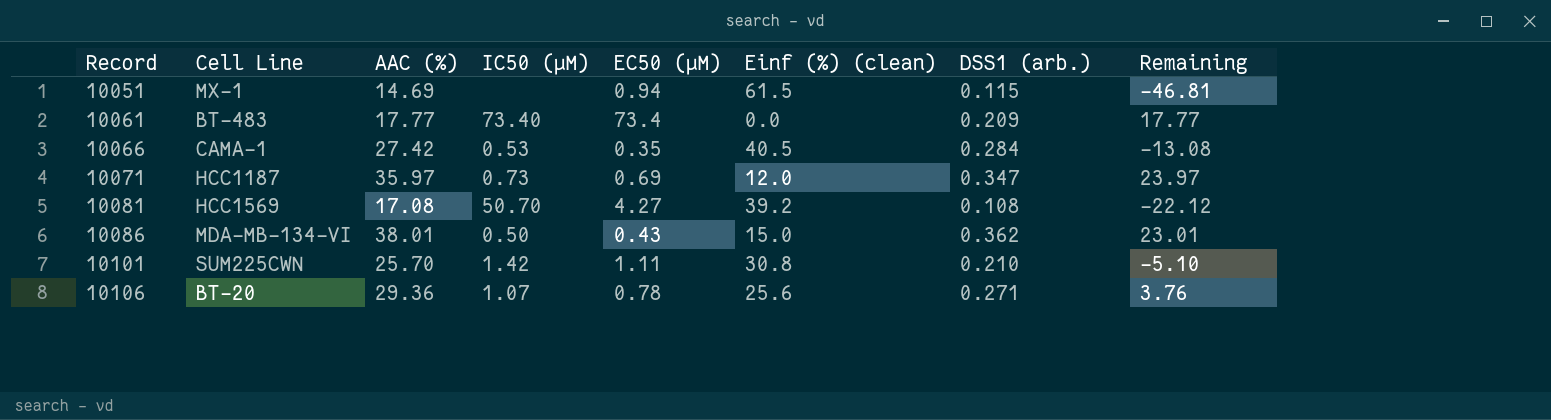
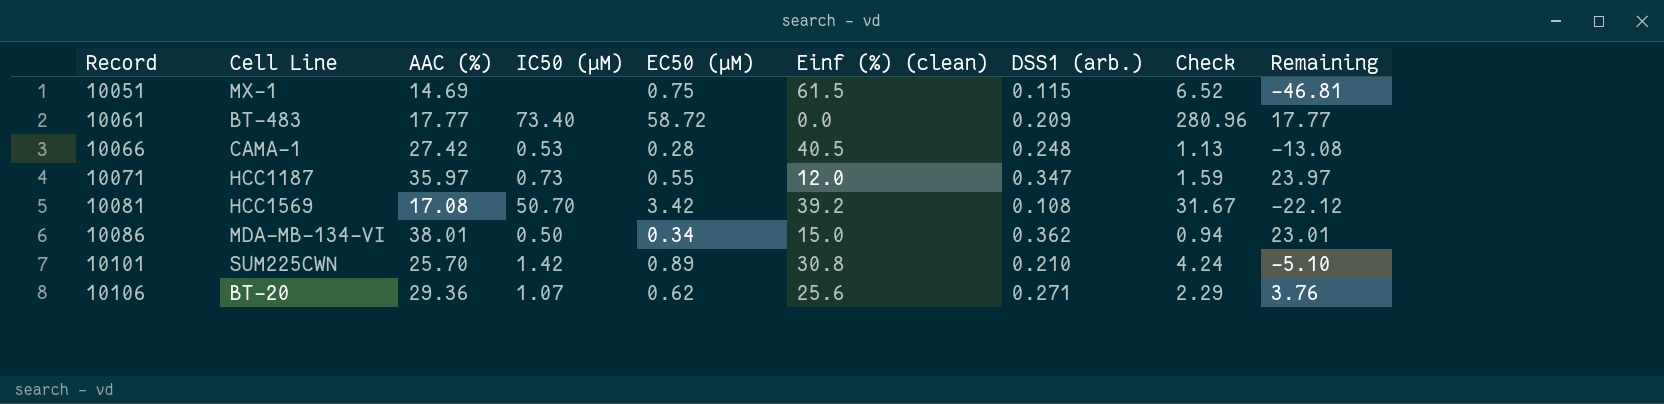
column Check | formula: none -> [EC50 (µM)] / [DSS1 (arb.)]
10051 | EC50 (µM): 0.94 -> 0.75
10061 | EC50 (µM): 73.4 -> 58.72
10066 | EC50 (µM): 0.35 -> 0.28
10066 | DSS1 (arb.): 0.284 -> 0.248
10071 | EC50 (µM): 0.69 -> 0.55
10081 | EC50 (µM): 4.27 -> 3.42
10086 | EC50 (µM): 0.43 -> 0.34
10101 | EC50 (µM): 1.11 -> 0.89
10106 | EC50 (µM): 0.78 -> 0.62

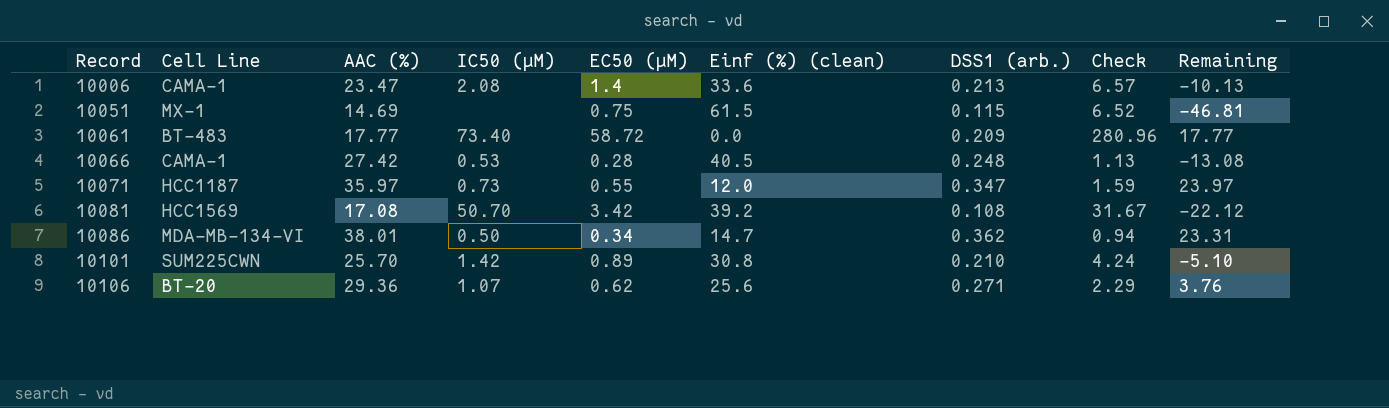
row 10006: none -> CAMA-1 | 23.47 | 2.08 | 1.4 | 33.6 | 0.213 | 6.57 | -10.13
10086 | Einf (%) (clean): 15.0 -> 14.7
10086 | Remaining: 23.01 -> 23.31

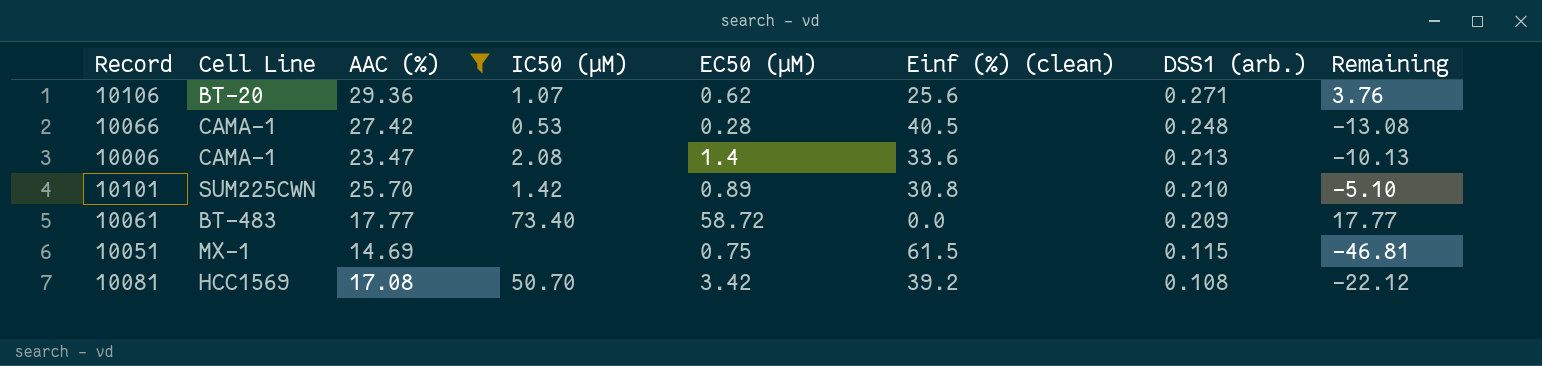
filter: none -> AAC (%) <= 29.36
row order: Record ascending -> DSS1 (arb.) descending
column Check | formula: [EC50 (µM)] / [DSS1 (arb.)] -> none

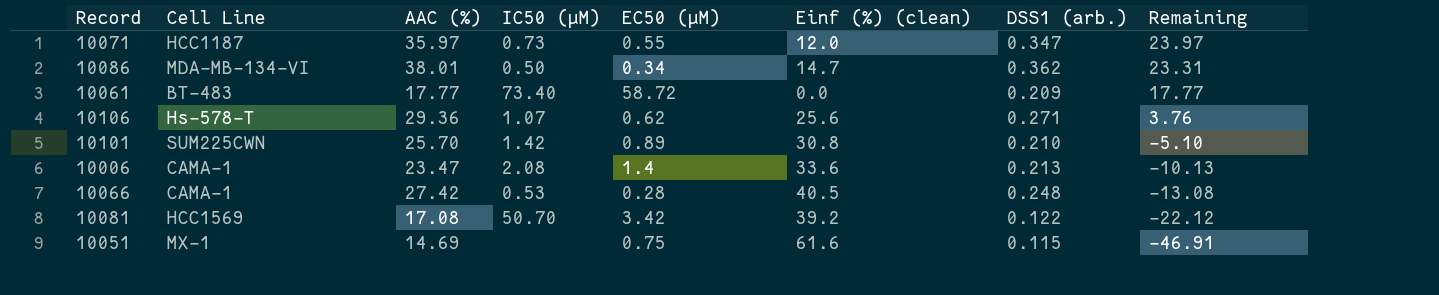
filter: AAC (%) <= 29.36 -> none
row order: DSS1 (arb.) descending -> Remaining descending
10106 | Cell Line: BT-20 -> Hs-578-T
10081 | DSS1 (arb.): 0.108 -> 0.122
10051 | Einf (%) (clean): 61.5 -> 61.6
10051 | Remaining: -46.81 -> -46.91

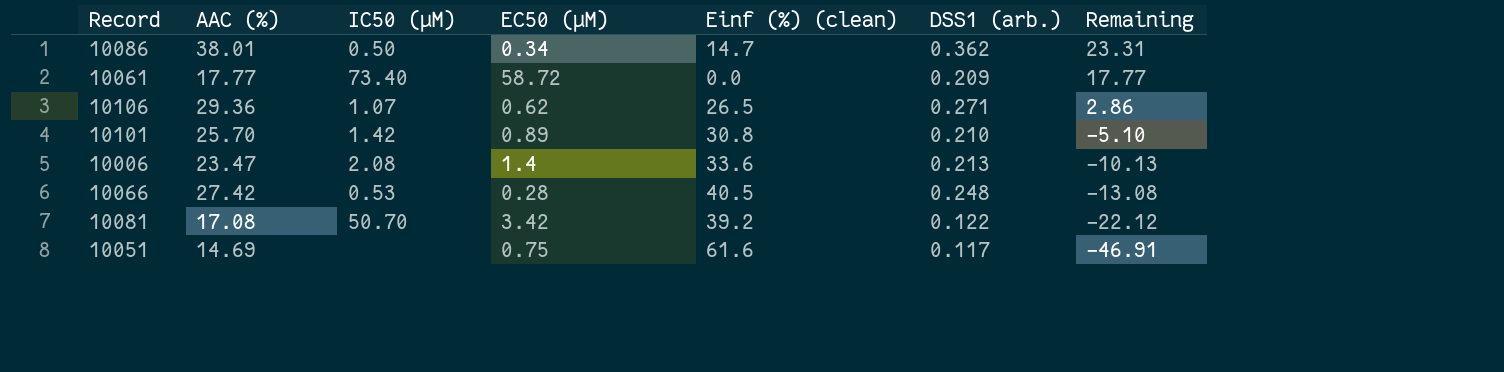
column Cell Line | position: 2 -> none
row 10071: HCC1187 | 35.97 | 0.73 | 0.55 | 12.0 | 0.347 | 23.97 -> none
10106 | Einf (%) (clean): 25.6 -> 26.5
10106 | Remaining: 3.76 -> 2.86
10051 | DSS1 (arb.): 0.115 -> 0.117

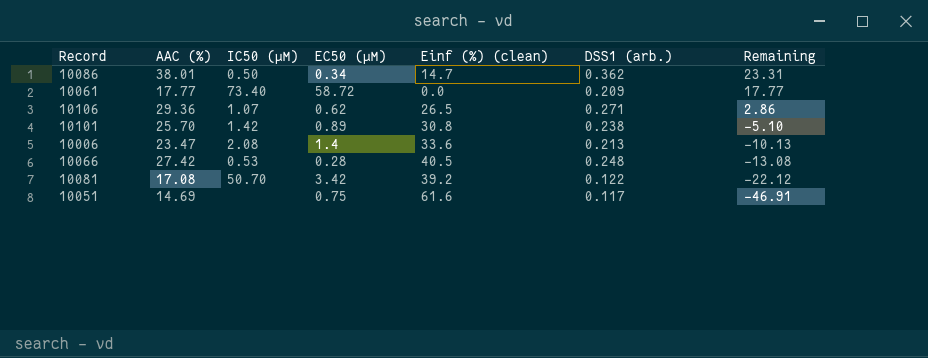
10101 | DSS1 (arb.): 0.210 -> 0.238

